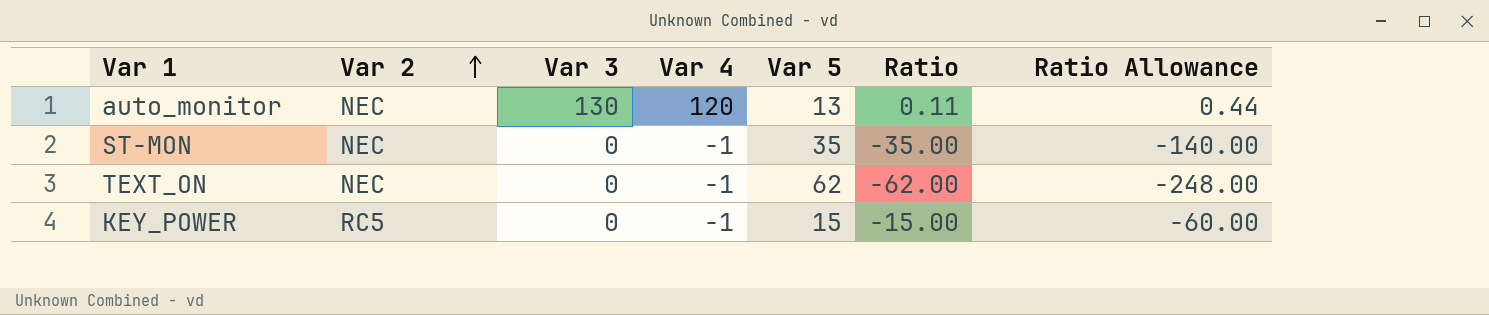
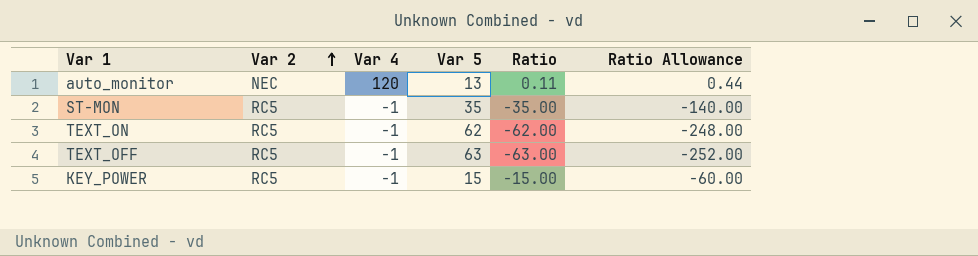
column Var 3 | position: 3 -> none
ST-MON | Var 2: NEC -> RC5
TEXT_ON | Var 2: NEC -> RC5
row TEXT_OFF: none -> RC5 | -1 | 63 | -63.00 | -252.00

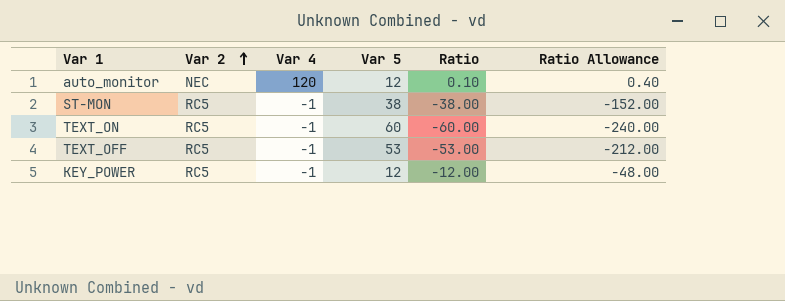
auto_monitor | Var 5: 13 -> 12
auto_monitor | Ratio: 0.11 -> 0.10
auto_monitor | Ratio Allowance: 0.44 -> 0.40
ST-MON | Var 5: 35 -> 38
ST-MON | Ratio: -35.00 -> -38.00
ST-MON | Ratio Allowance: -140.00 -> -152.00
TEXT_ON | Var 5: 62 -> 60
TEXT_ON | Ratio: -62.00 -> -60.00
TEXT_ON | Ratio Allowance: -248.00 -> -240.00
TEXT_OFF | Var 5: 63 -> 53
TEXT_OFF | Ratio: -63.00 -> -53.00
TEXT_OFF | Ratio Allowance: -252.00 -> -212.00
KEY_POWER | Var 5: 15 -> 12
KEY_POWER | Ratio: -15.00 -> -12.00
KEY_POWER | Ratio Allowance: -60.00 -> -48.00

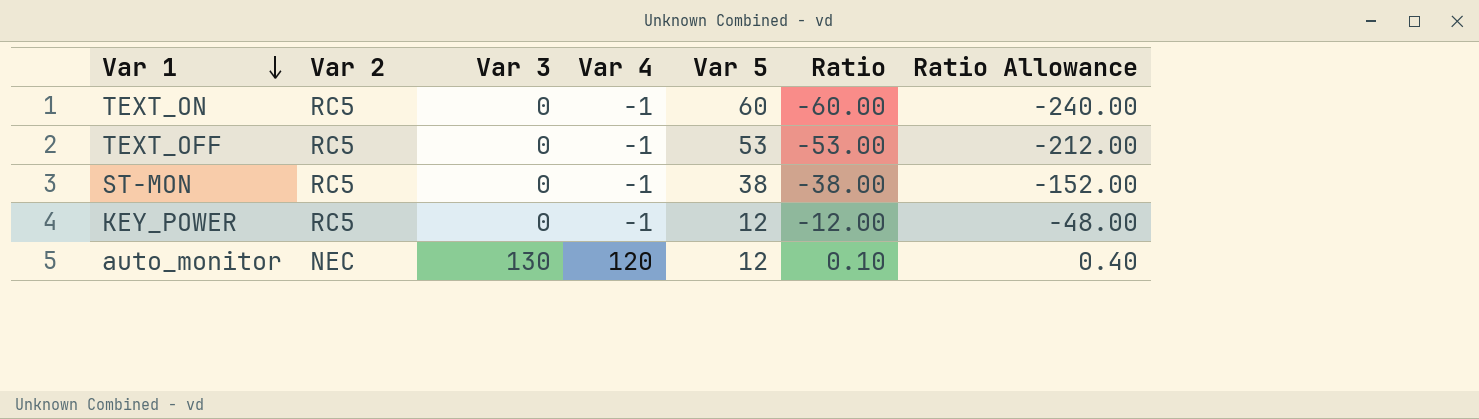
row order: Var 2 ascending -> Var 1 descending
column Var 3 | position: none -> 3

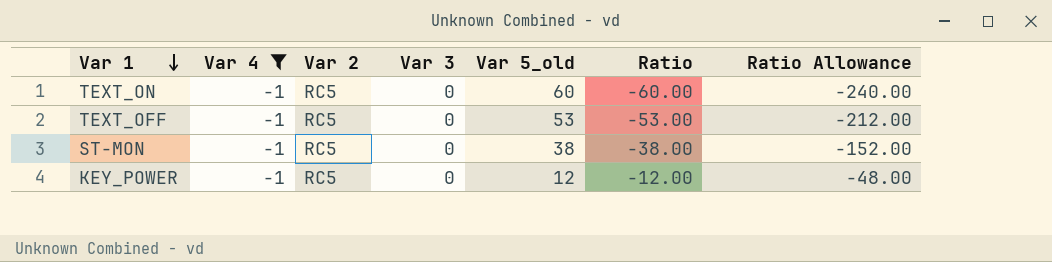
filter: none -> Var 4 = -1
column Var 4 | position: 4 -> 2
column name: Var 5 -> Var 5_old

